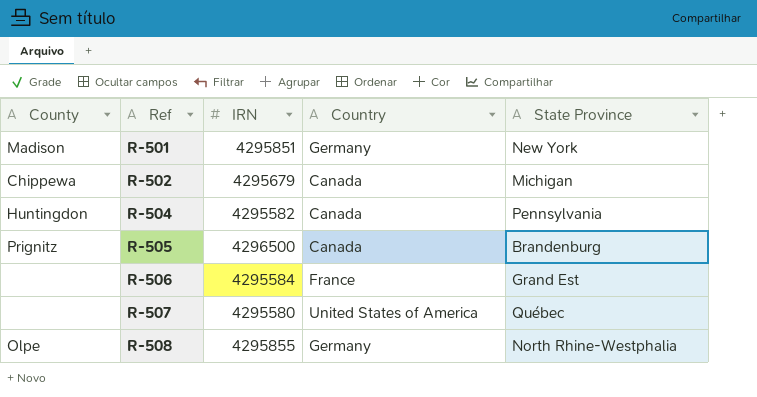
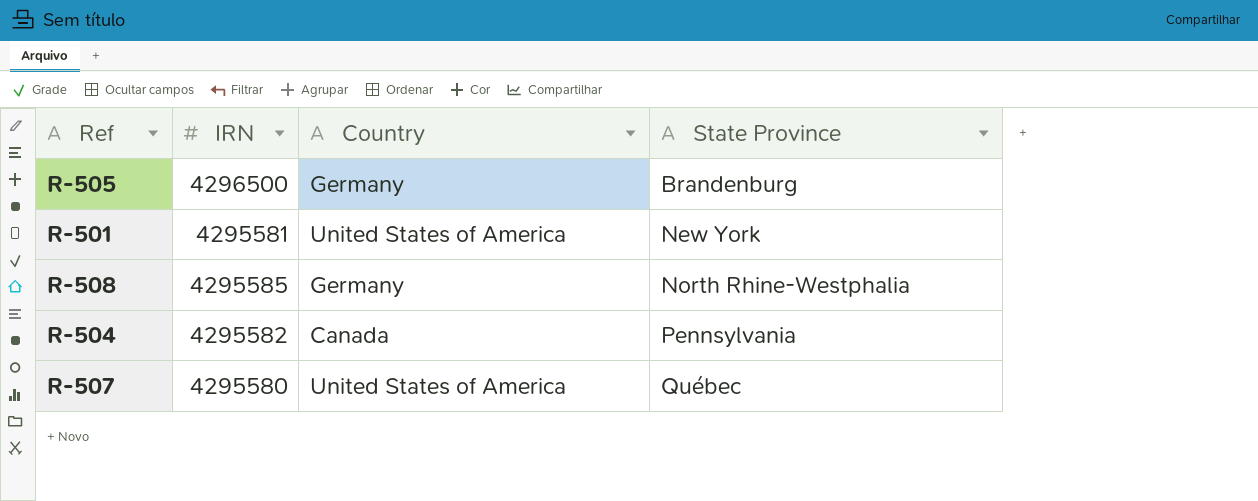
row order: Ref ascending -> State Province ascending
column County | position: 1 -> none
row R-502: Chippewa | 4295679 | Canada | Michigan -> none
row R-506: none | 4295584 | France | Grand Est -> none
R-505 | Country: Canada -> Germany
R-501 | IRN: 4295851 -> 4295581
R-501 | Country: Germany -> United States of America
R-508 | IRN: 4295855 -> 4295585

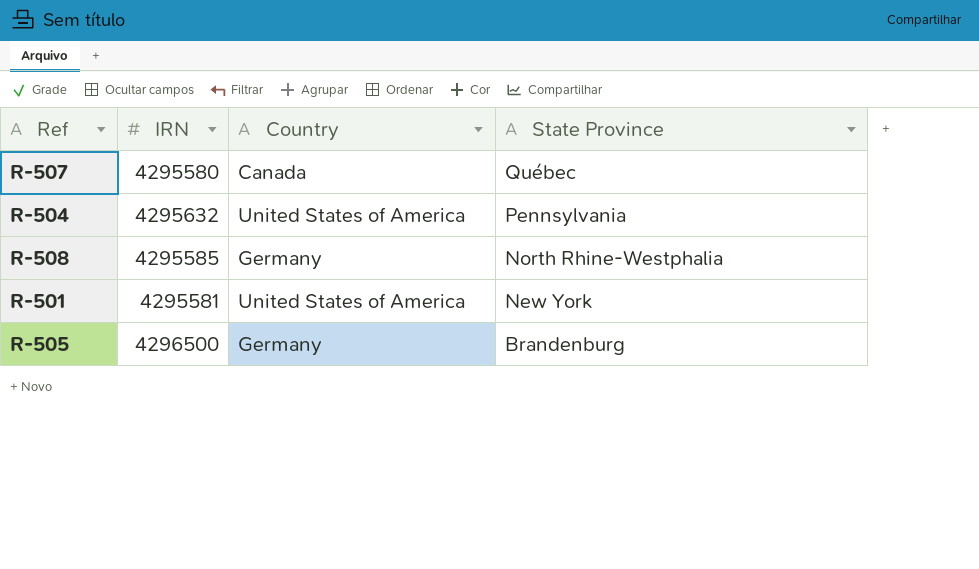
row order: State Province ascending -> State Province descending
R-507 | Country: United States of America -> Canada
R-504 | IRN: 4295582 -> 4295632
R-504 | Country: Canada -> United States of America

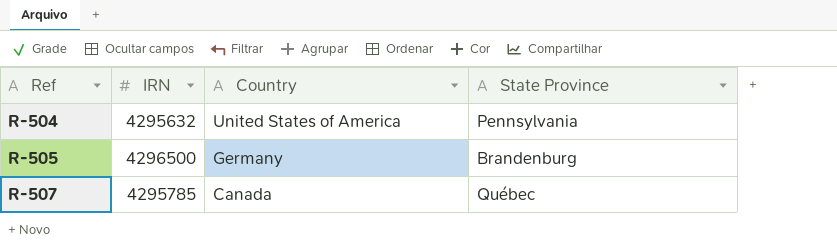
row order: State Province descending -> Ref ascending
row R-508: 4295585 | Germany | North Rhine-Westphalia -> none
row R-501: 4295581 | United States of America | New York -> none
R-507 | IRN: 4295580 -> 4295785

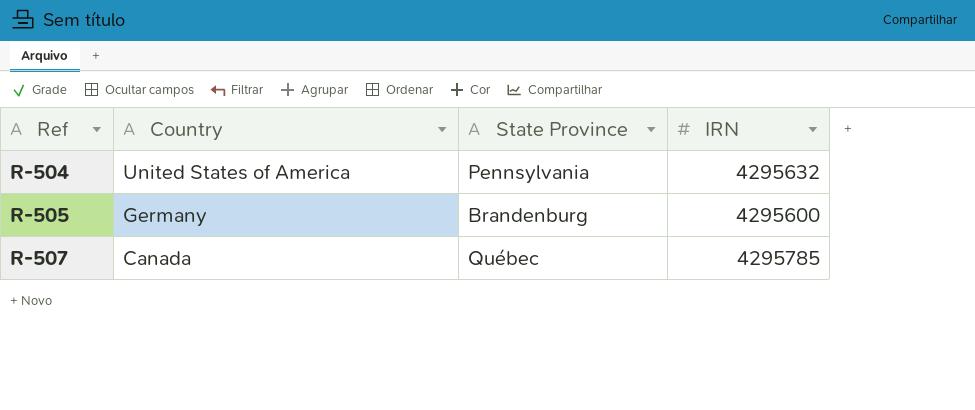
column IRN | position: 2 -> 4
R-505 | IRN: 4296500 -> 4295600

